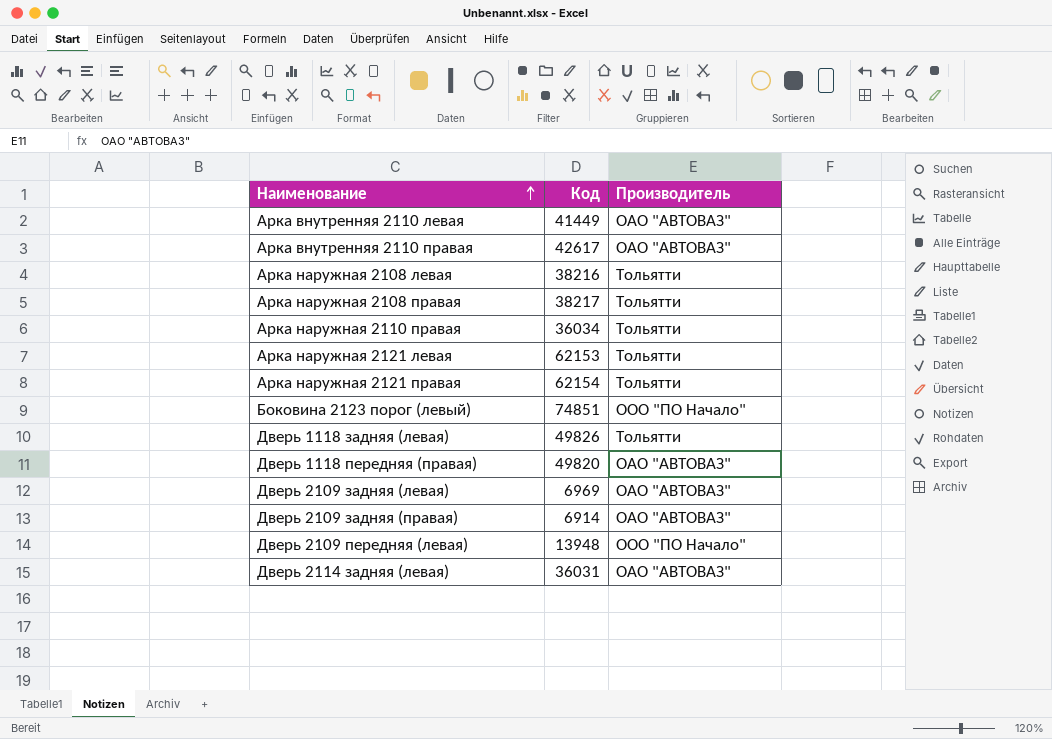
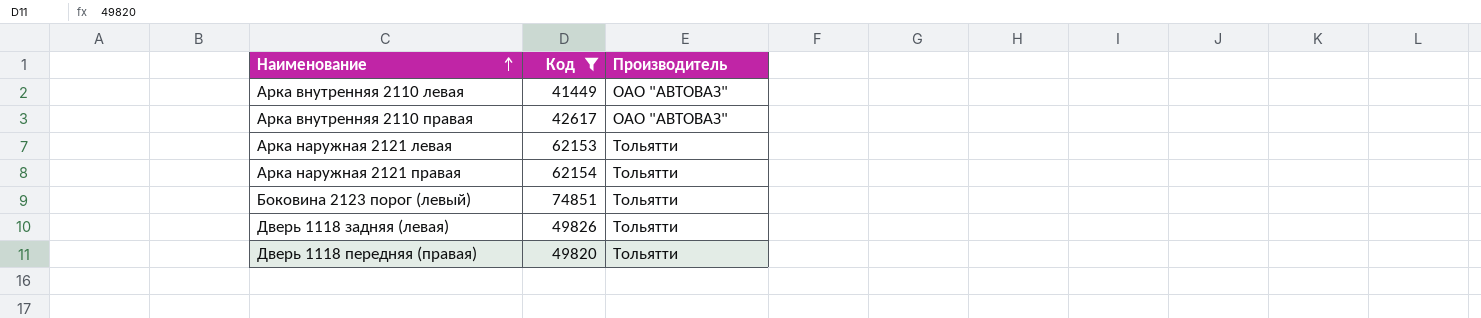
filter: none -> Код >= 41449
Боковина 2123 порог (левый) | Производитель: ООО "ПО Начало" -> Тольятти
Дверь 1118 передняя (правая) | Производитель: ОАО "АВТОВАЗ" -> Тольятти

